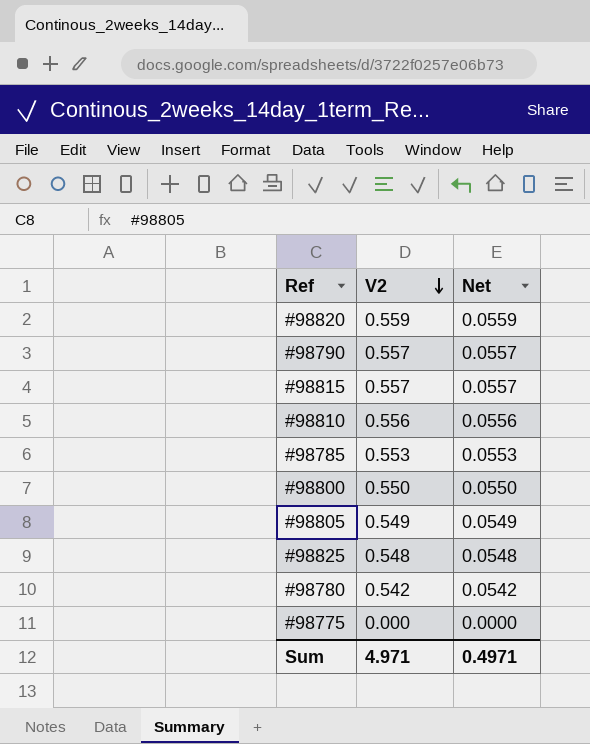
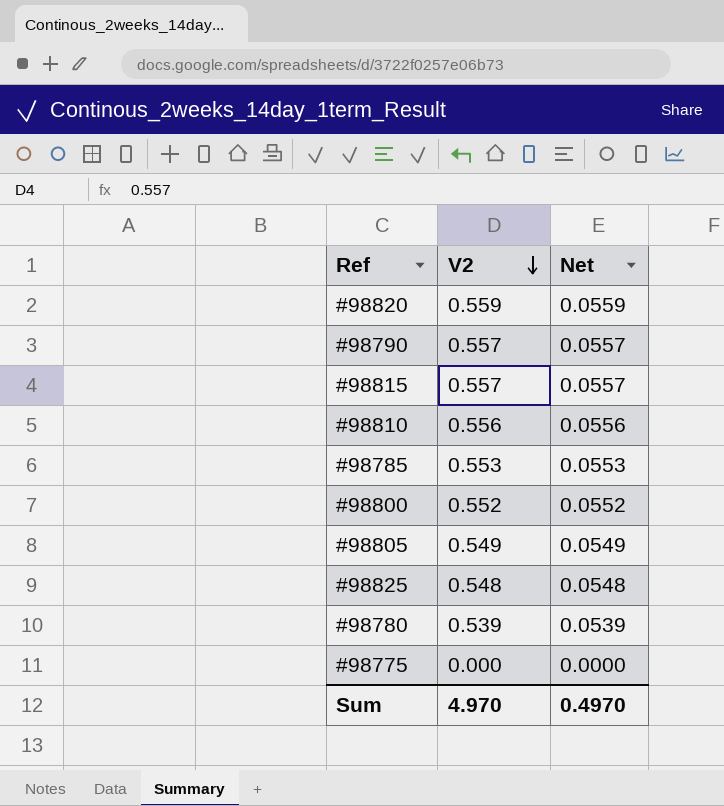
#98800 | V2: 0.550 -> 0.552
#98800 | Net: 0.0550 -> 0.0552
#98780 | V2: 0.542 -> 0.539
#98780 | Net: 0.0542 -> 0.0539
Sum | V2: 4.971 -> 4.970
Sum | Net: 0.4971 -> 0.4970

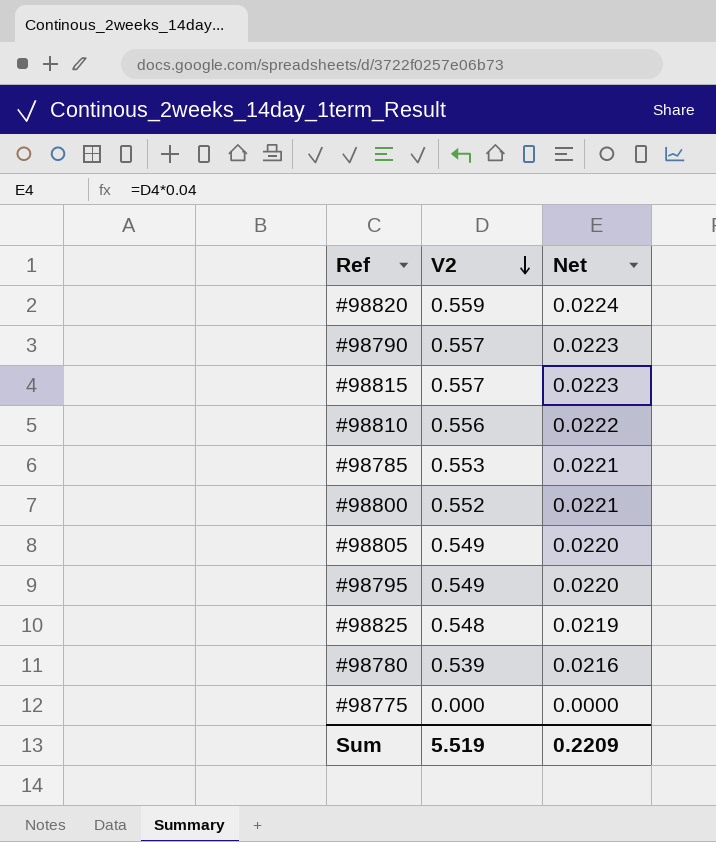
column Net | formula: [V2] * 0.1 -> [V2] * 0.04
row #98795: none -> 0.549 | 0.0220
Sum | V2: 4.970 -> 5.519
Sum | Net: 0.4970 -> 0.2209

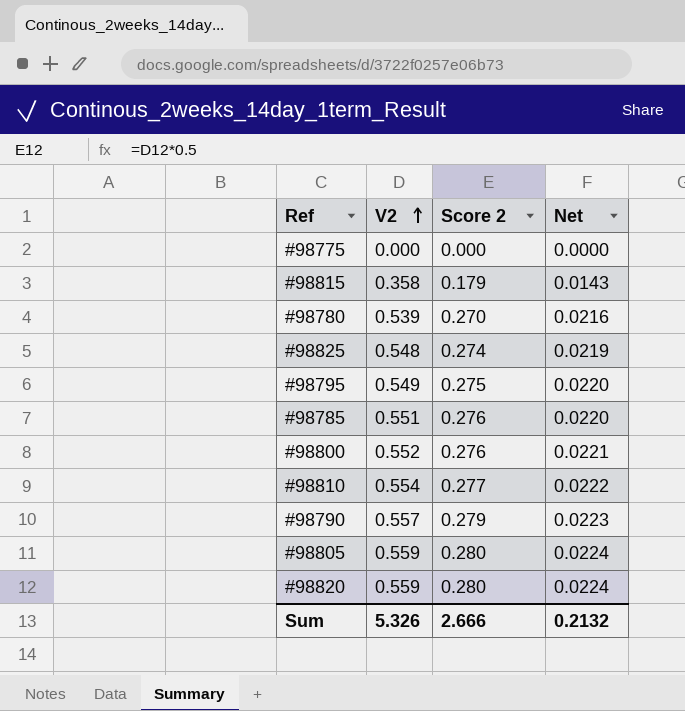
row order: V2 descending -> V2 ascending
column Score 2 | formula: none -> [V2] * 0.5
#98815 | V2: 0.557 -> 0.358
#98815 | Net: 0.0223 -> 0.0143
#98785 | V2: 0.553 -> 0.551
#98785 | Net: 0.0221 -> 0.0220
#98810 | V2: 0.556 -> 0.554
#98805 | V2: 0.549 -> 0.559
#98805 | Net: 0.0220 -> 0.0224
Sum | V2: 5.519 -> 5.326
Sum | Net: 0.2209 -> 0.2132

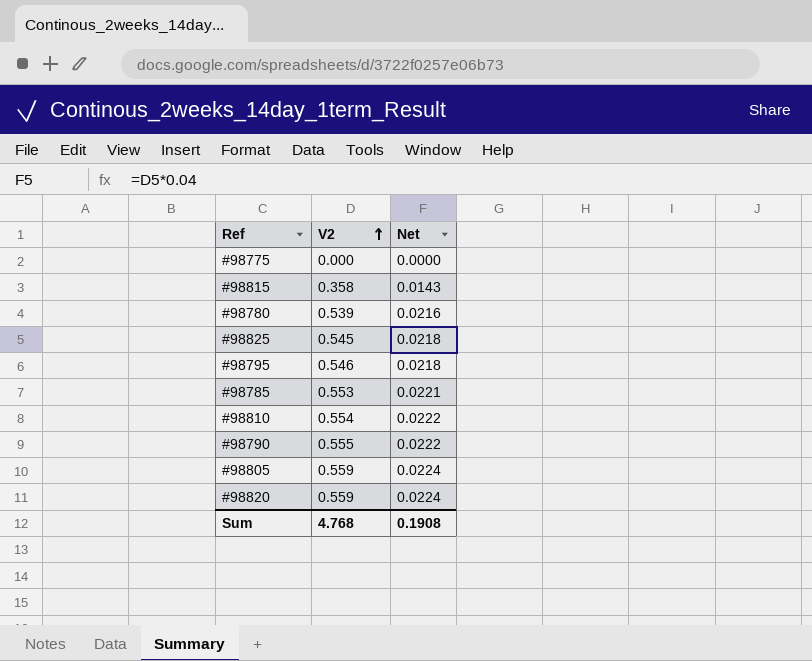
column Score 2 | formula: [V2] * 0.5 -> none
row #98800: 0.552 | 0.276 | 0.0221 -> none
#98825 | V2: 0.548 -> 0.545
#98825 | Net: 0.0219 -> 0.0218
#98795 | V2: 0.549 -> 0.546
#98795 | Net: 0.0220 -> 0.0218
#98785 | V2: 0.551 -> 0.553
#98785 | Net: 0.0220 -> 0.0221
#98790 | V2: 0.557 -> 0.555
#98790 | Net: 0.0223 -> 0.0222
Sum | V2: 5.326 -> 4.768
Sum | Net: 0.2132 -> 0.1908

